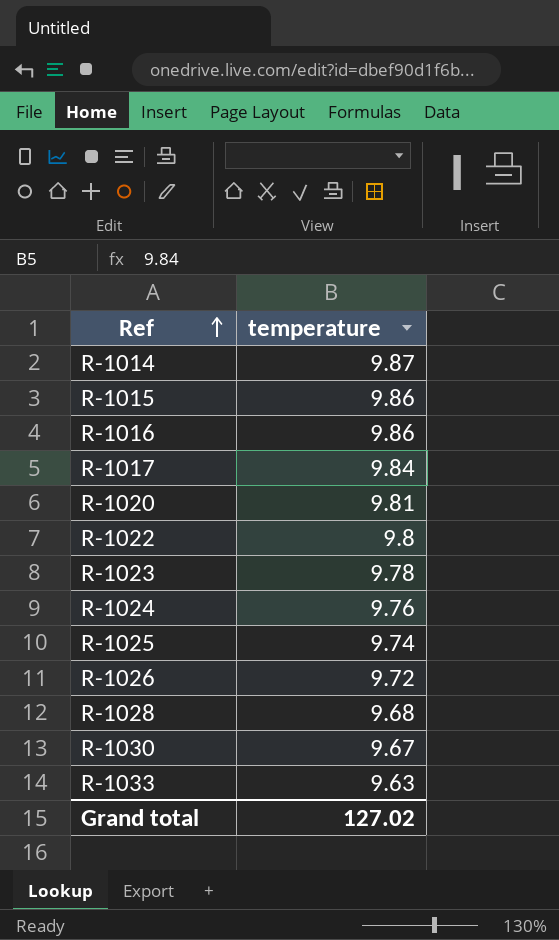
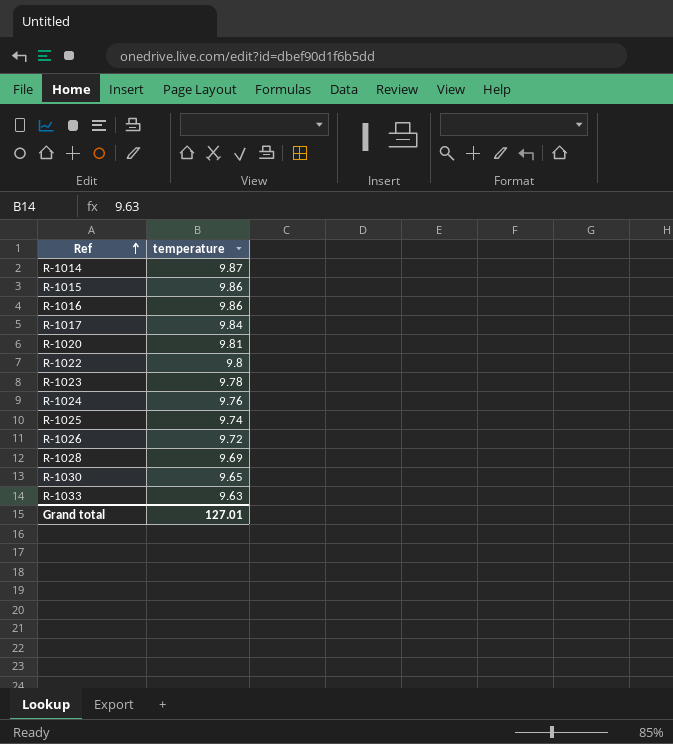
R-1028 | temperature: 9.68 -> 9.69
R-1030 | temperature: 9.67 -> 9.65
Grand total | temperature: 127.02 -> 127.01

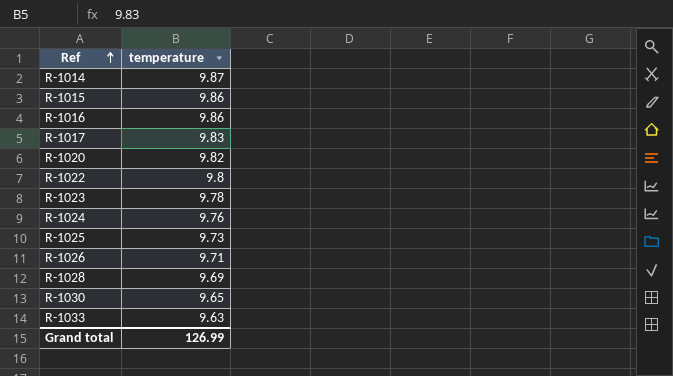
R-1017 | temperature: 9.84 -> 9.83
R-1020 | temperature: 9.81 -> 9.82
R-1025 | temperature: 9.74 -> 9.73
R-1026 | temperature: 9.72 -> 9.71
Grand total | temperature: 127.01 -> 126.99

